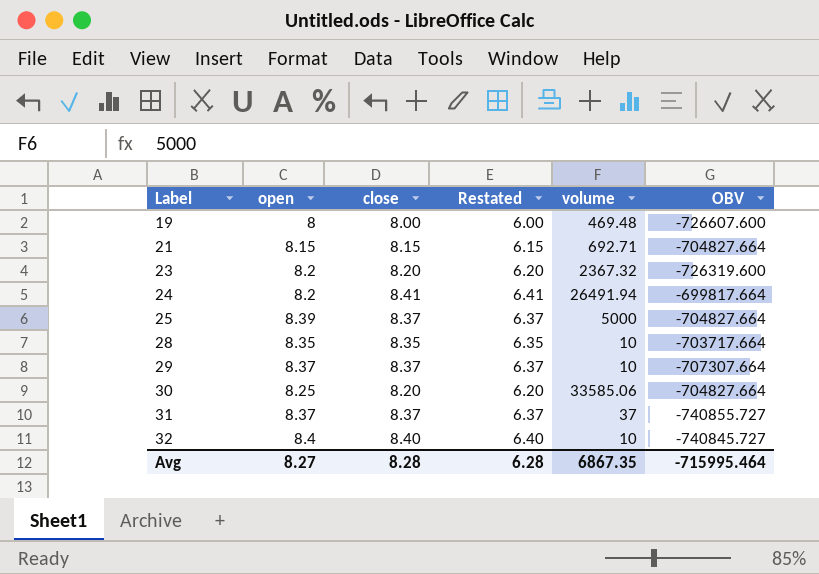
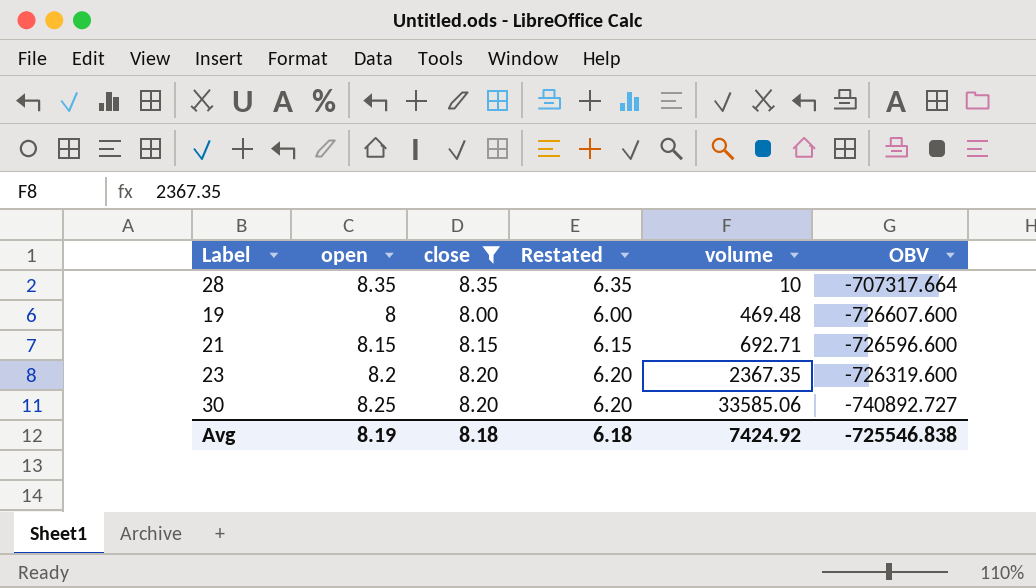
filter: none -> close <= 8.35
row order: Label ascending -> volume ascending
28 | OBV: -703717.664 -> -707317.664
21 | OBV: -704827.664 -> -726596.600
23 | volume: 2367.32 -> 2367.35
30 | OBV: -704827.664 -> -740892.727
Avg | open: 8.27 -> 8.19
Avg | close: 8.28 -> 8.18
Avg | Restated: 6.28 -> 6.18
Avg | volume: 6867.35 -> 7424.92
Avg | OBV: -715995.464 -> -725546.838

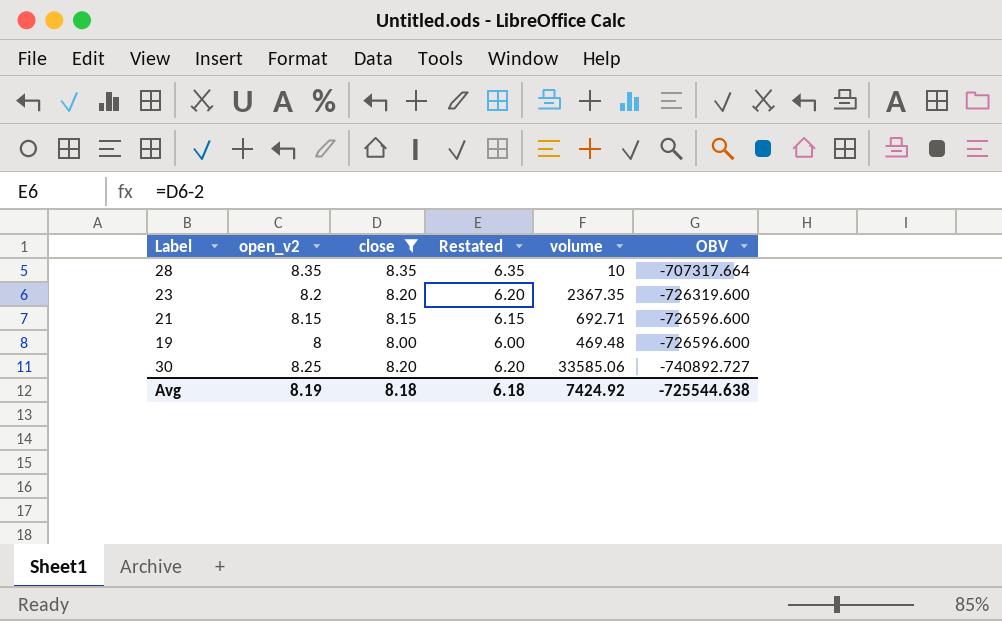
row order: volume ascending -> OBV descending
column name: open -> open_v2
19 | OBV: -726607.600 -> -726596.600
Avg | OBV: -725546.838 -> -725544.638

